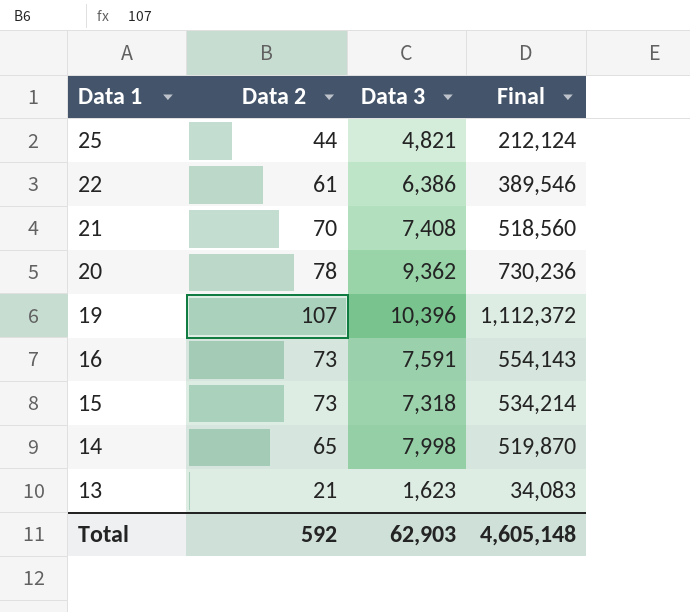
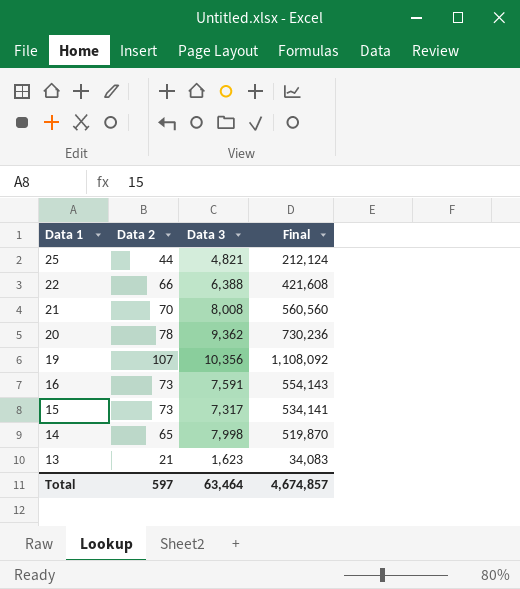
22 | Data 2: 61 -> 66
22 | Data 3: 6,386 -> 6,388
22 | Final: 389,546 -> 421,608
21 | Data 3: 7,408 -> 8,008
21 | Final: 518,560 -> 560,560
19 | Data 3: 10,396 -> 10,356
19 | Final: 1,112,372 -> 1,108,092
15 | Data 3: 7,318 -> 7,317
15 | Final: 534,214 -> 534,141
Total | Data 2: 592 -> 597
Total | Data 3: 62,903 -> 63,464
Total | Final: 4,605,148 -> 4,674,857

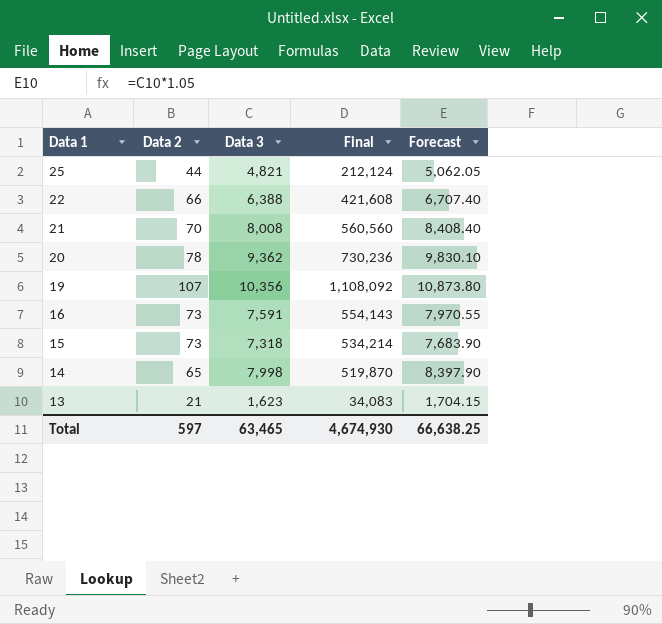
column Forecast | formula: none -> [Data 3] * 1.05
15 | Data 3: 7,317 -> 7,318
15 | Final: 534,141 -> 534,214
Total | Data 3: 63,464 -> 63,465
Total | Final: 4,674,857 -> 4,674,930

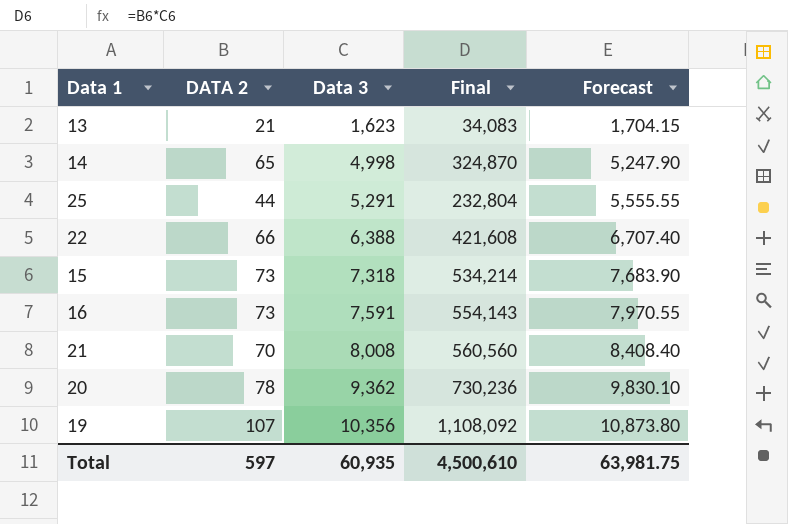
row order: Data 1 descending -> Data 3 ascending
column name: Data 2 -> DATA 2
14 | Data 3: 7,998 -> 4,998
14 | Final: 519,870 -> 324,870
14 | Forecast: 8,397.90 -> 5,247.90
25 | Data 3: 4,821 -> 5,291
25 | Final: 212,124 -> 232,804
25 | Forecast: 5,062.05 -> 5,555.55
Total | Data 3: 63,465 -> 60,935
Total | Final: 4,674,930 -> 4,500,610
Total | Forecast: 66,638.25 -> 63,981.75

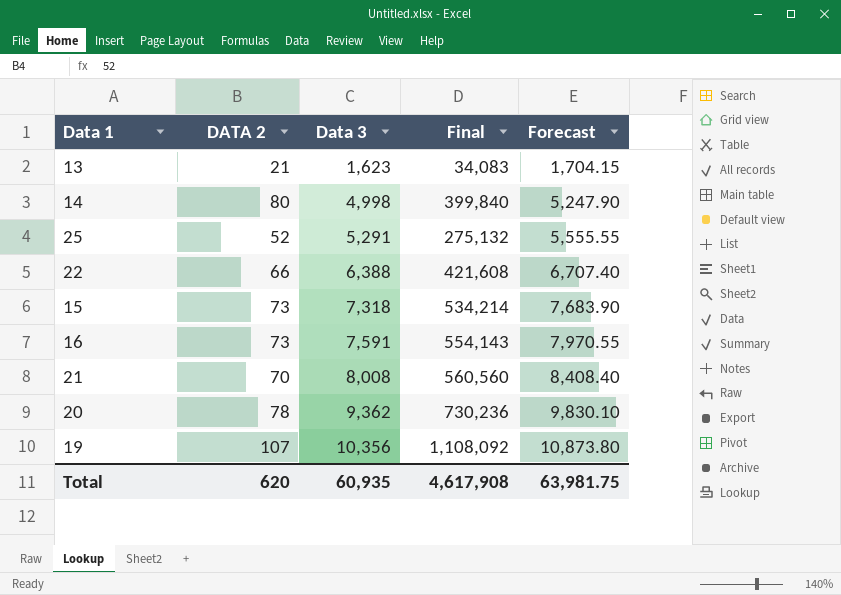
14 | DATA 2: 65 -> 80
14 | Final: 324,870 -> 399,840
25 | DATA 2: 44 -> 52
25 | Final: 232,804 -> 275,132
Total | DATA 2: 597 -> 620
Total | Final: 4,500,610 -> 4,617,908

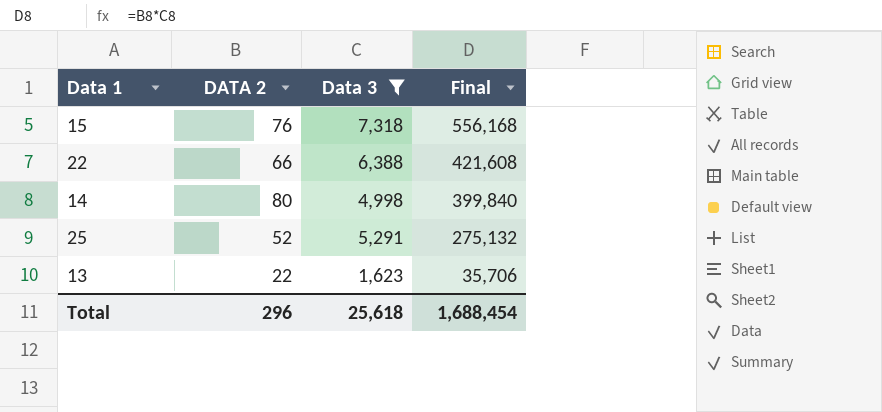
filter: none -> Data 3 <= 7,318
row order: Data 3 ascending -> Final descending
column Forecast | formula: [Data 3] * 1.05 -> none
15 | DATA 2: 73 -> 76
15 | Final: 534,214 -> 556,168
13 | DATA 2: 21 -> 22
13 | Final: 34,083 -> 35,706
Total | DATA 2: 620 -> 296
Total | Data 3: 60,935 -> 25,618
Total | Final: 4,617,908 -> 1,688,454

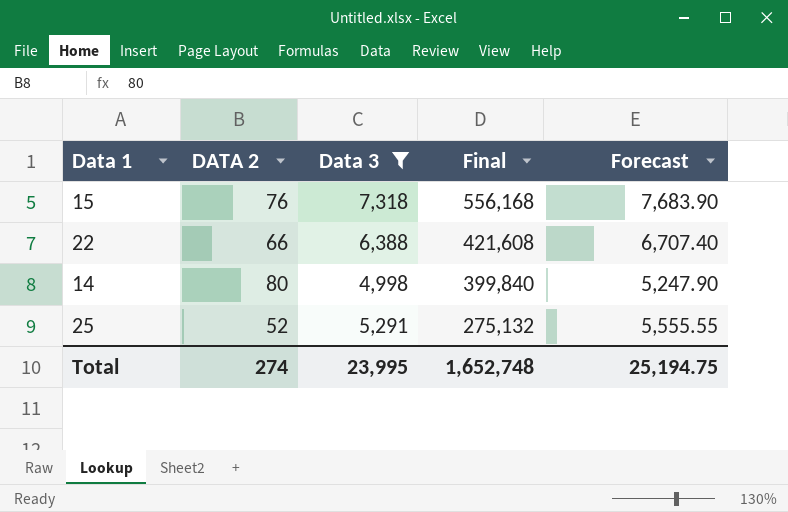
column Forecast | formula: none -> [Data 3] * 1.05
row 13: 22 | 1,623 | 35,706 -> none
Total | DATA 2: 296 -> 274
Total | Data 3: 25,618 -> 23,995
Total | Final: 1,688,454 -> 1,652,748

